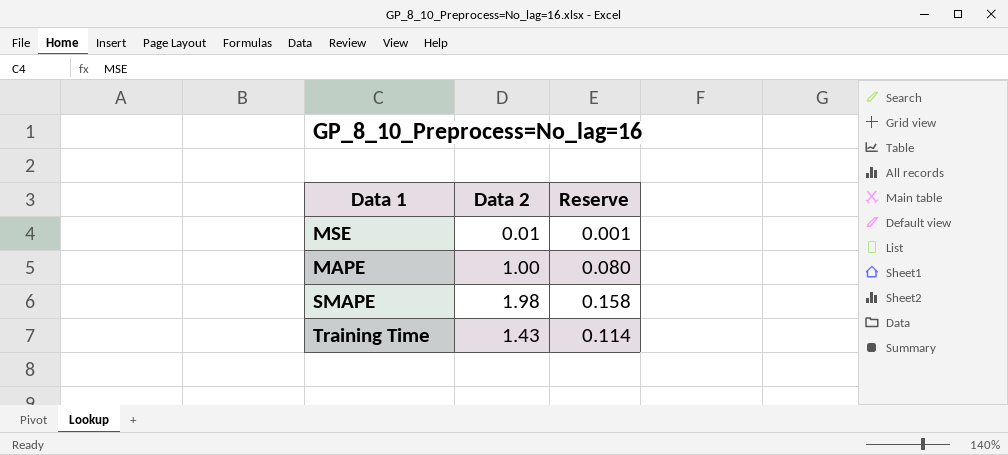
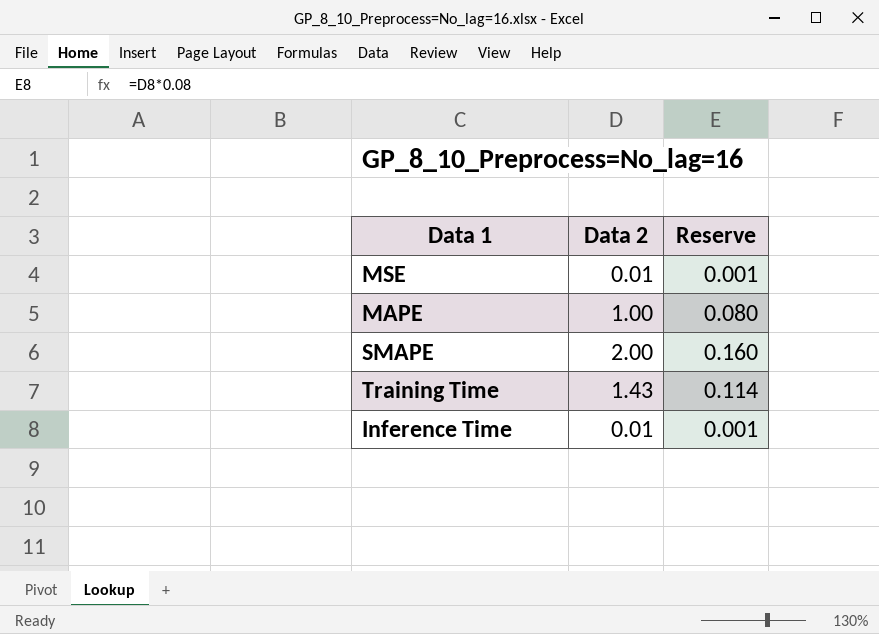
SMAPE | Data 2: 1.98 -> 2.00
SMAPE | Reserve: 0.158 -> 0.160
row Inference Time: none -> 0.01 | 0.001

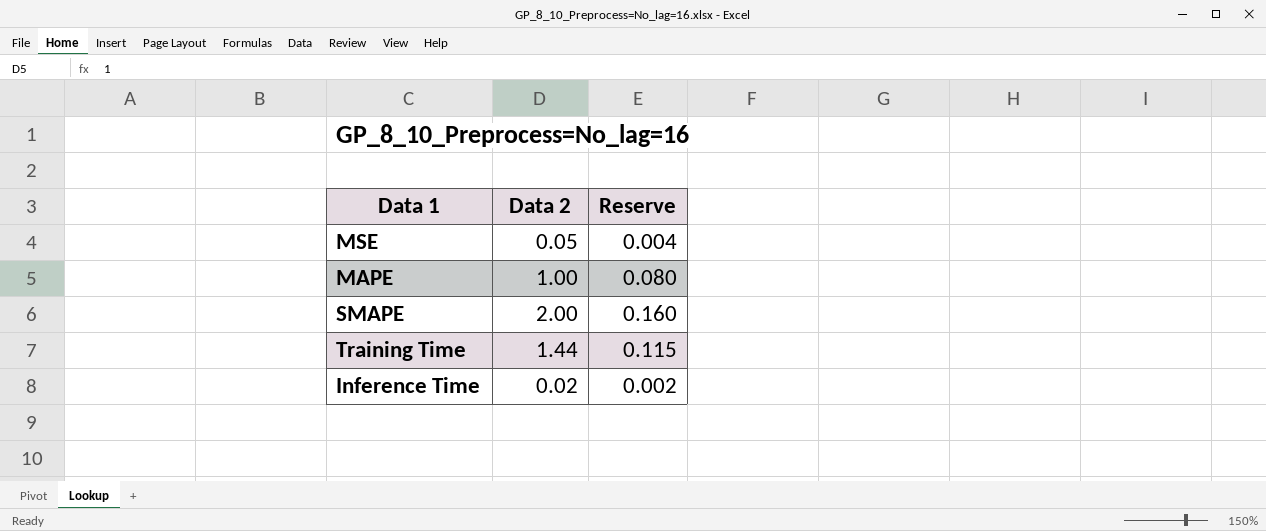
MSE | Data 2: 0.01 -> 0.05
MSE | Reserve: 0.001 -> 0.004
Training Time | Data 2: 1.43 -> 1.44
Training Time | Reserve: 0.114 -> 0.115
Inference Time | Data 2: 0.01 -> 0.02
Inference Time | Reserve: 0.001 -> 0.002

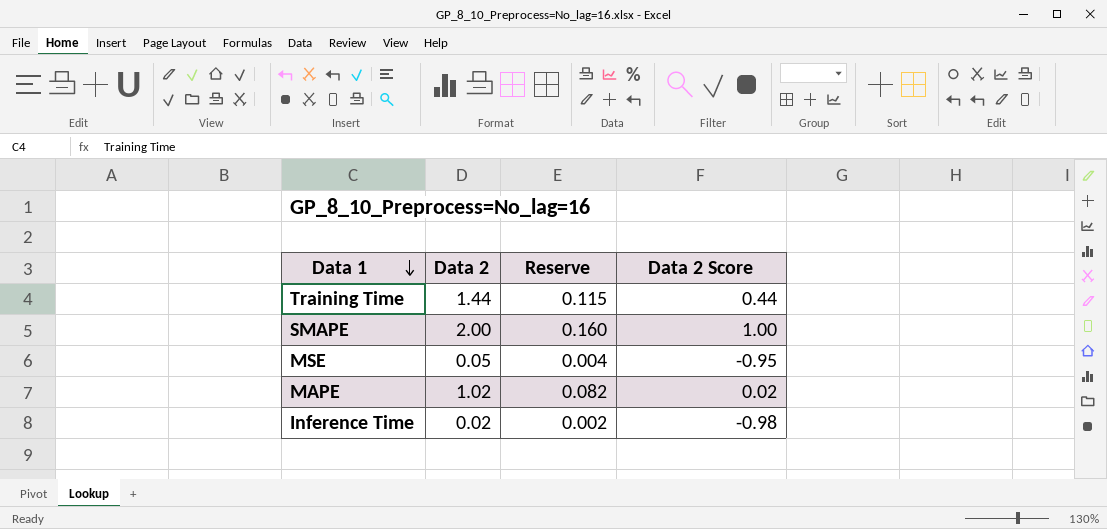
row order: none -> Data 1 descending
column Data 2 Score | formula: none -> [Data 2] - 1
MAPE | Data 2: 1.00 -> 1.02
MAPE | Reserve: 0.080 -> 0.082

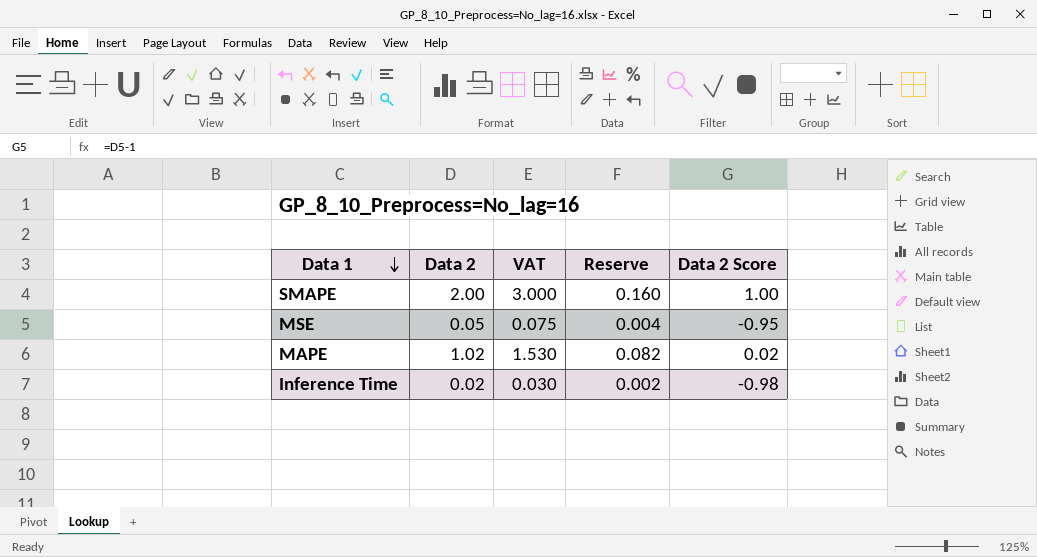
column VAT | formula: none -> [Data 2] * 1.5
row Training Time: 1.44 | 0.115 | 0.44 -> none

